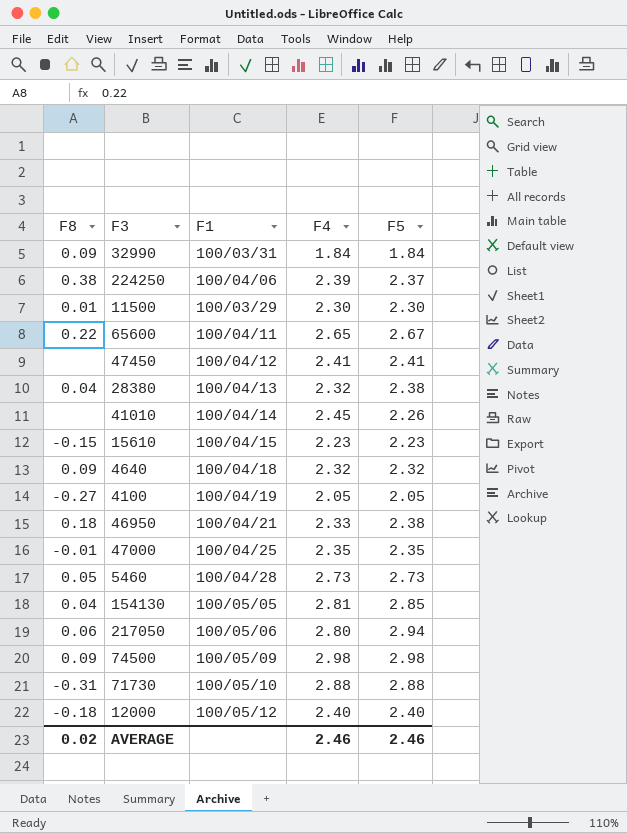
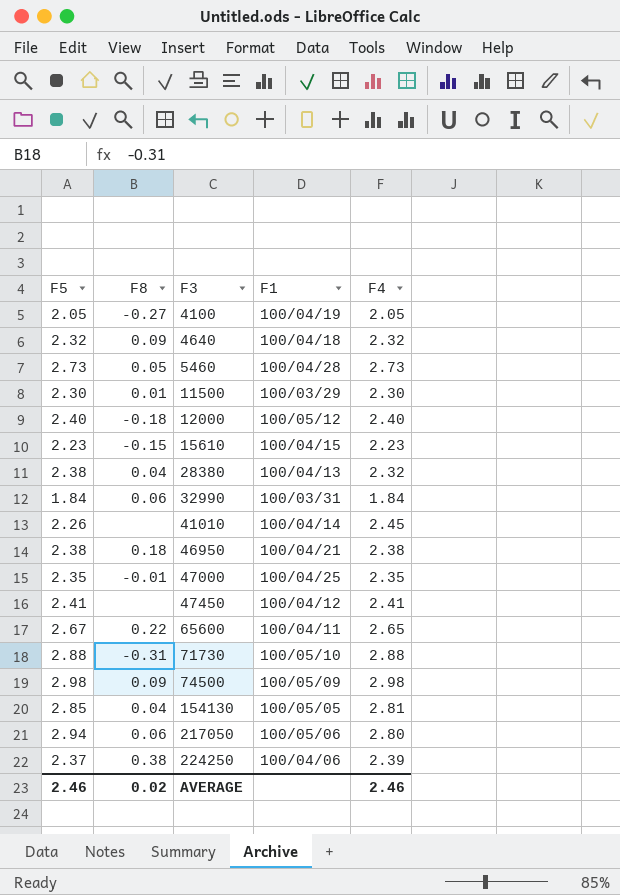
row order: none -> F3 ascending
column F5 | position: 5 -> 1
32990 | F8: 0.09 -> 0.06
46950 | F4: 2.33 -> 2.38

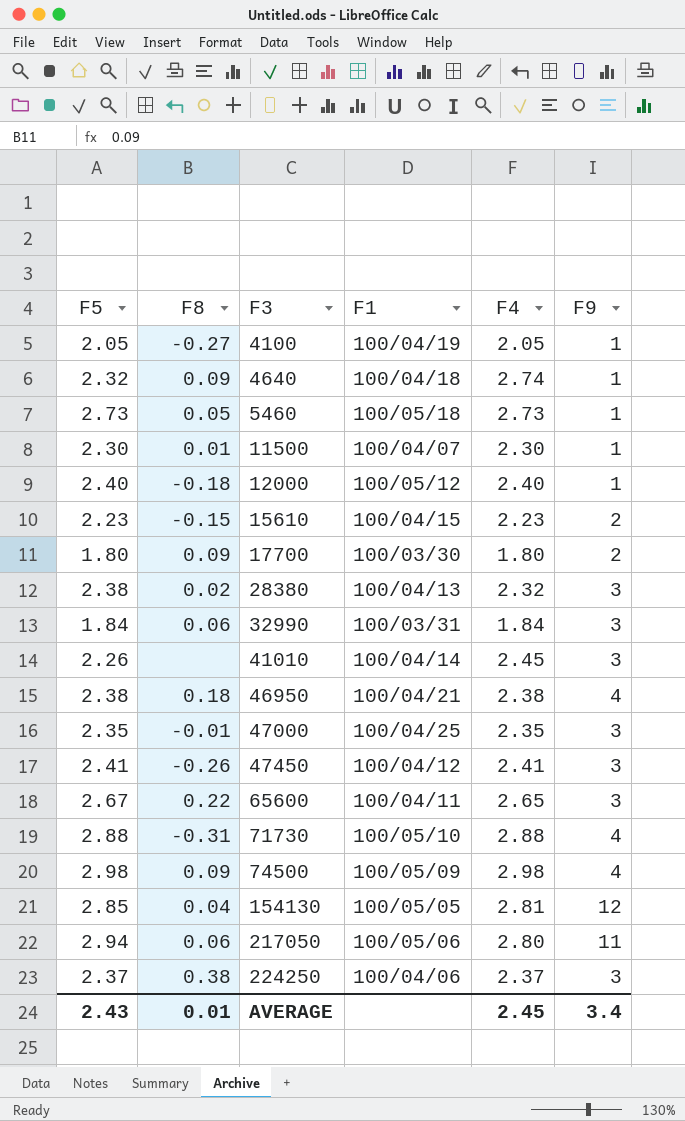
column F9 | position: none -> 6
4640 | F4: 2.32 -> 2.74
5460 | F1: 100/04/28 -> 100/05/18
11500 | F1: 100/03/29 -> 100/04/07
row 17700: none -> 1.80 | 0.09 | 100/03/30 | 1.80 | 2
28380 | F8: 0.04 -> 0.02
47450 | F8: none -> -0.26
224250 | F4: 2.39 -> 2.37
AVERAGE | F5: 2.46 -> 2.43
AVERAGE | F8: 0.02 -> 0.01
AVERAGE | F4: 2.46 -> 2.45

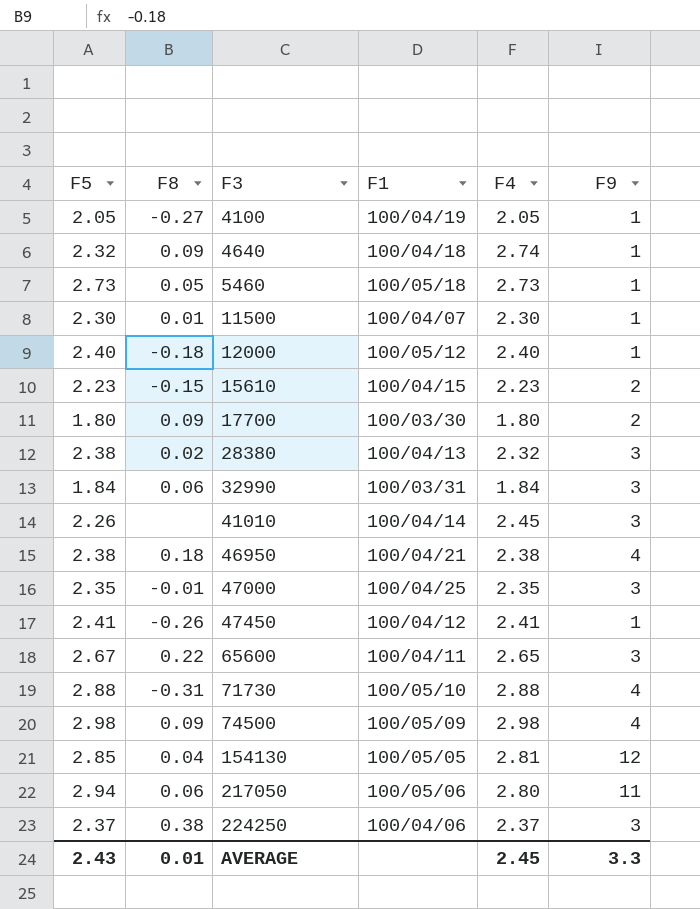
47450 | F9: 3 -> 1
AVERAGE | F9: 3.4 -> 3.3

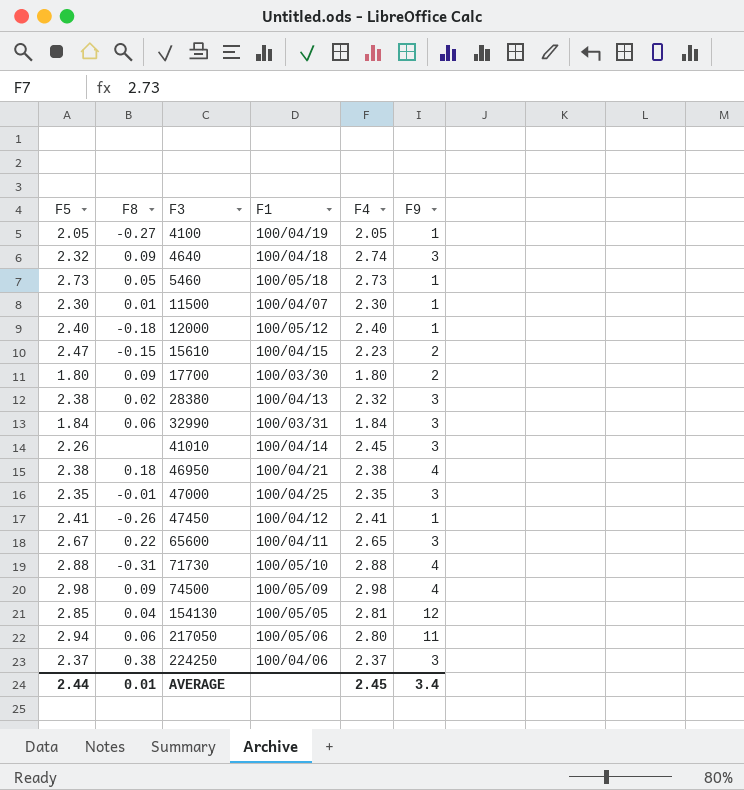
4640 | F9: 1 -> 3
15610 | F5: 2.23 -> 2.47
AVERAGE | F5: 2.43 -> 2.44
AVERAGE | F9: 3.3 -> 3.4

